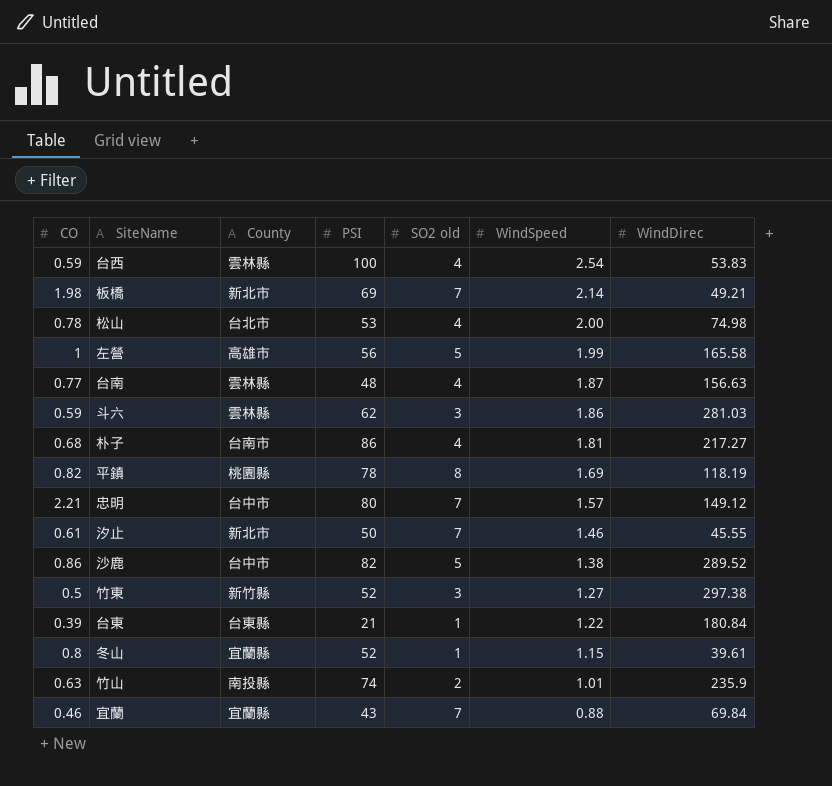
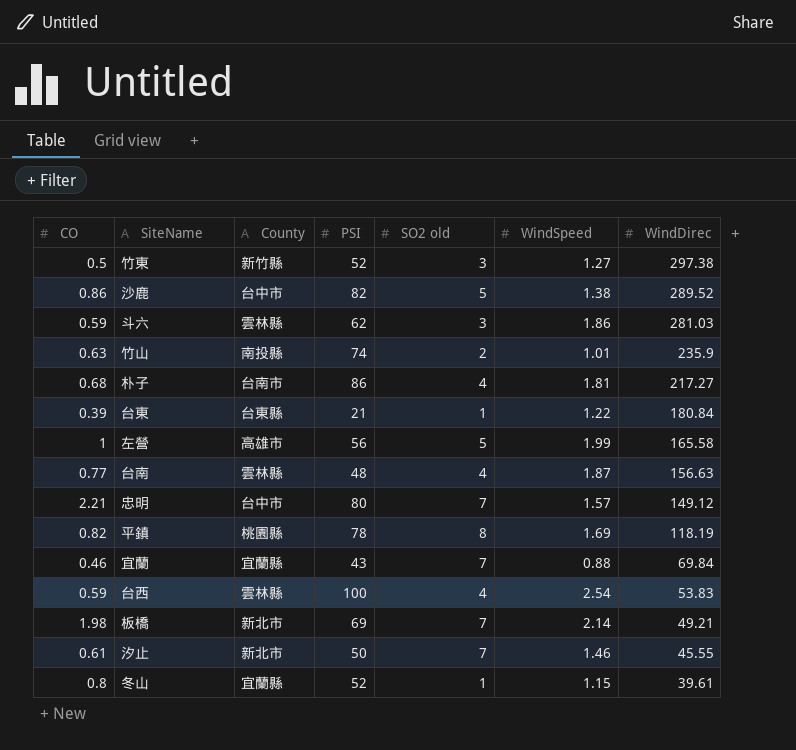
row order: WindSpeed descending -> WindDirec descending
row 松山: 0.78 | 台北市 | 53 | 4 | 2.00 | 74.98 -> none

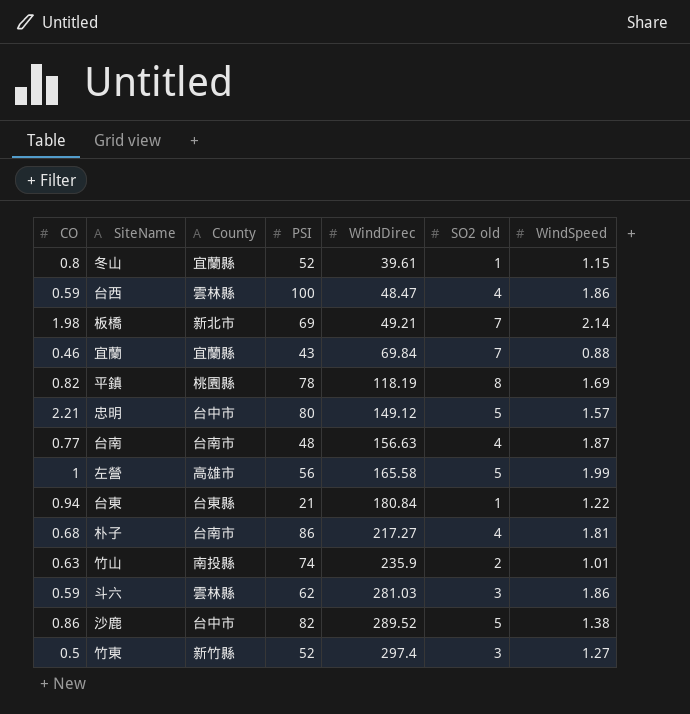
row order: WindDirec descending -> WindDirec ascending
column WindDirec | position: 7 -> 5
row 汐止: 0.61 | 新北市 | 50 | 7 | 1.46 | 45.55 -> none
台西 | WindDirec: 53.83 -> 48.47
台西 | WindSpeed: 2.54 -> 1.86
忠明 | SO2 old: 7 -> 5
台南 | County: 雲林縣 -> 台南市
台東 | CO: 0.39 -> 0.94
竹東 | WindDirec: 297.38 -> 297.4

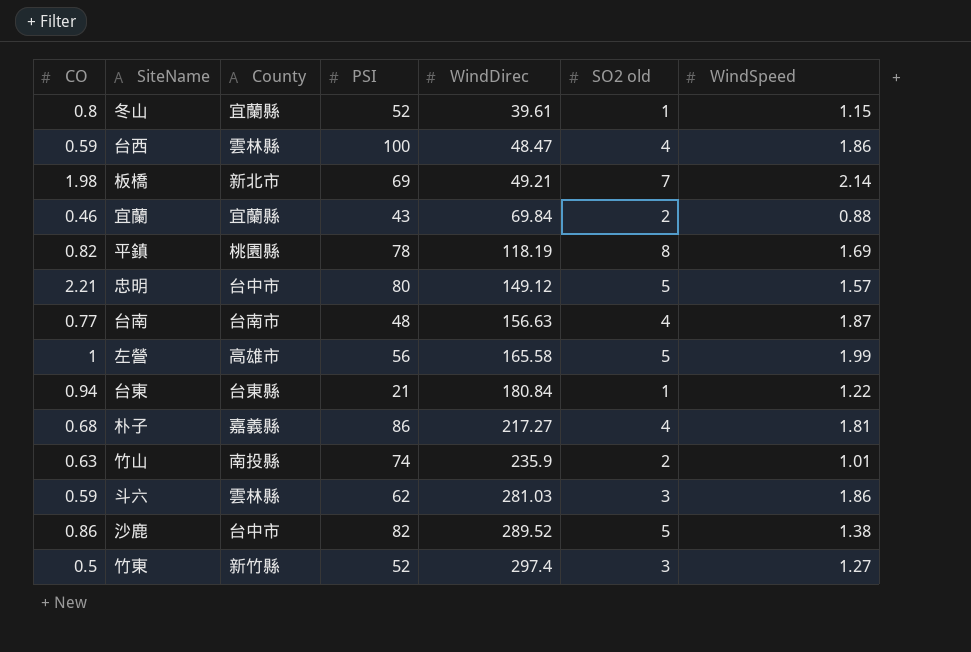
宜蘭 | SO2 old: 7 -> 2
朴子 | County: 台南市 -> 嘉義縣

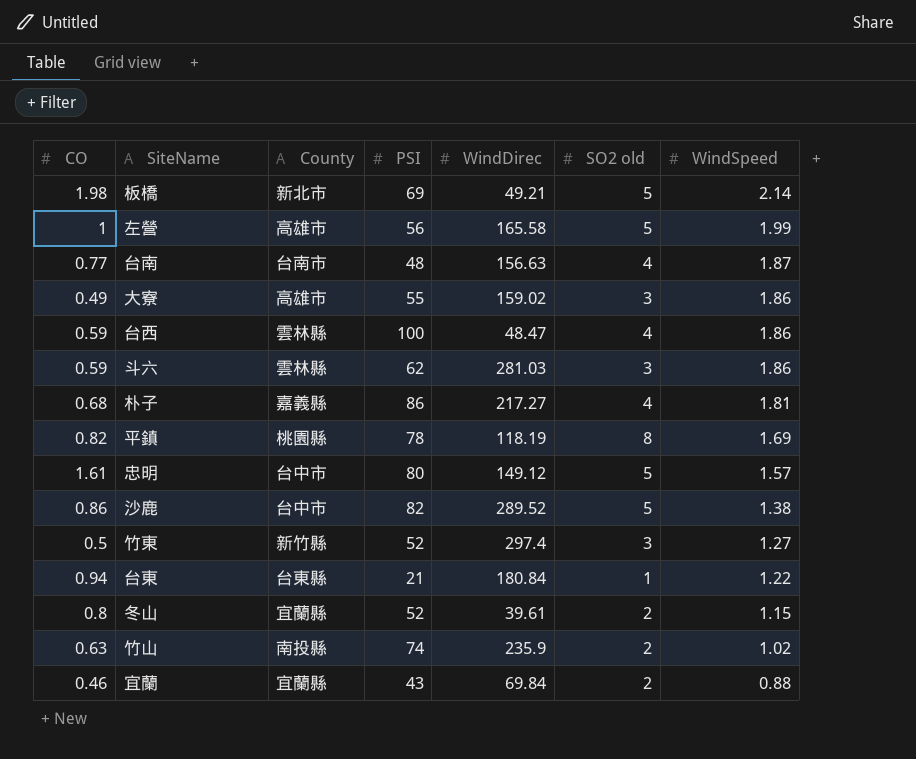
row order: WindDirec ascending -> WindSpeed descending
板橋 | SO2 old: 7 -> 5
row 大寮: none -> 0.49 | 高雄市 | 55 | 159.02 | 3 | 1.86
忠明 | CO: 2.21 -> 1.61
冬山 | SO2 old: 1 -> 2
竹山 | WindSpeed: 1.01 -> 1.02

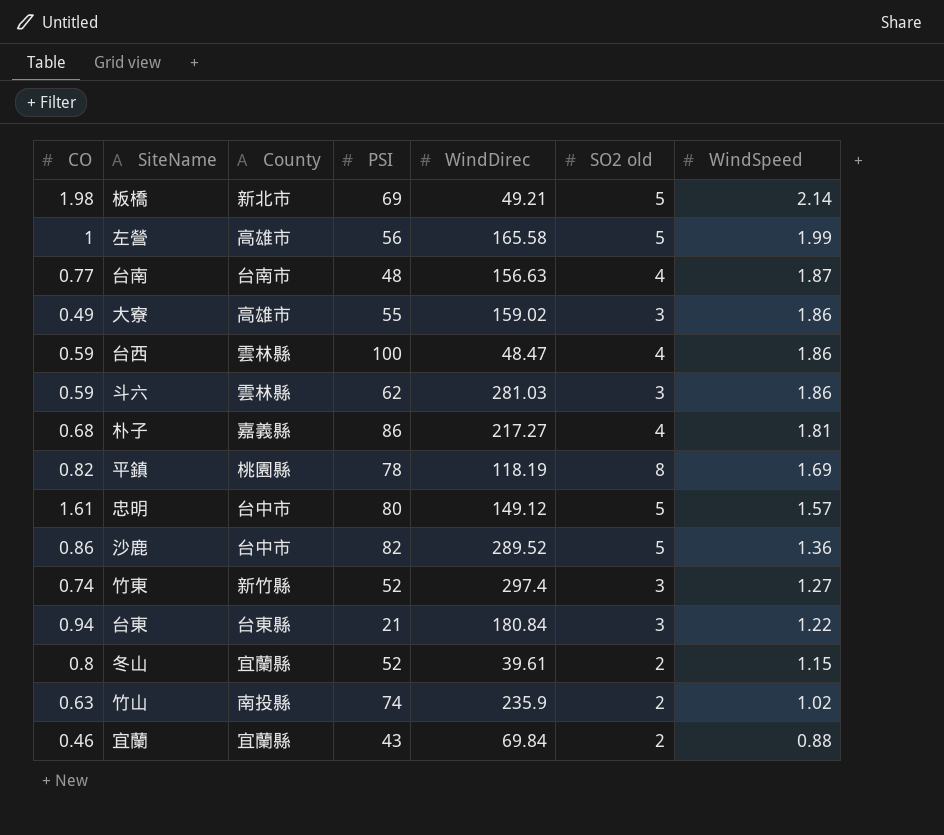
沙鹿 | WindSpeed: 1.38 -> 1.36
竹東 | CO: 0.5 -> 0.74
台東 | SO2 old: 1 -> 3

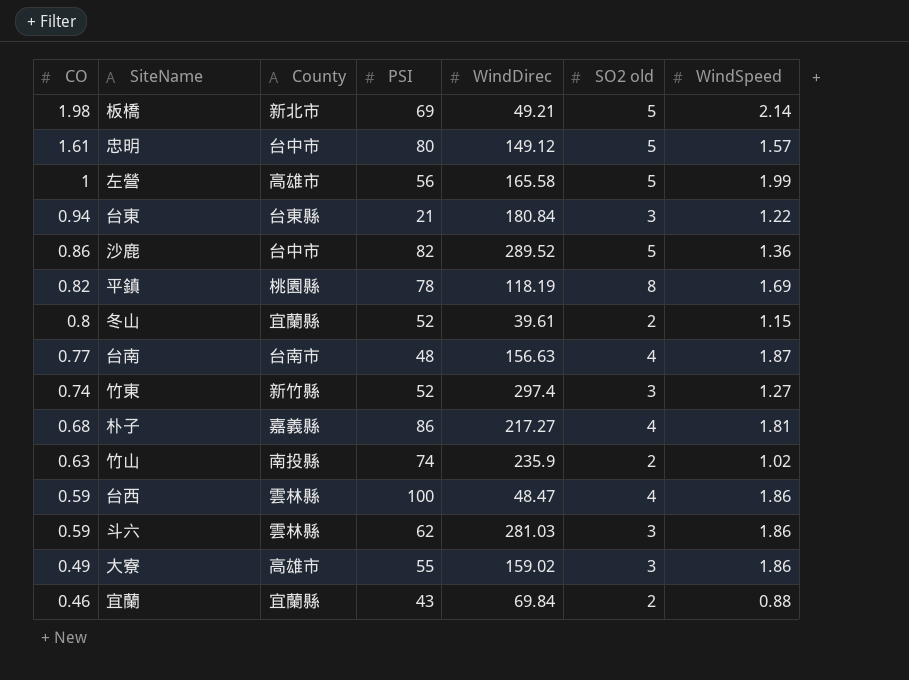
row order: WindSpeed descending -> CO descending

